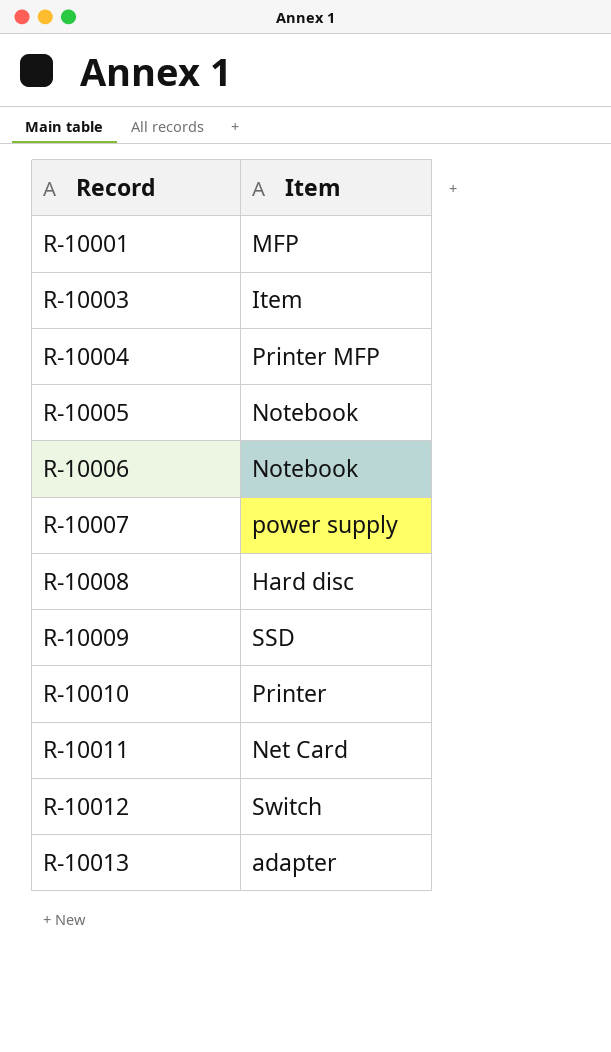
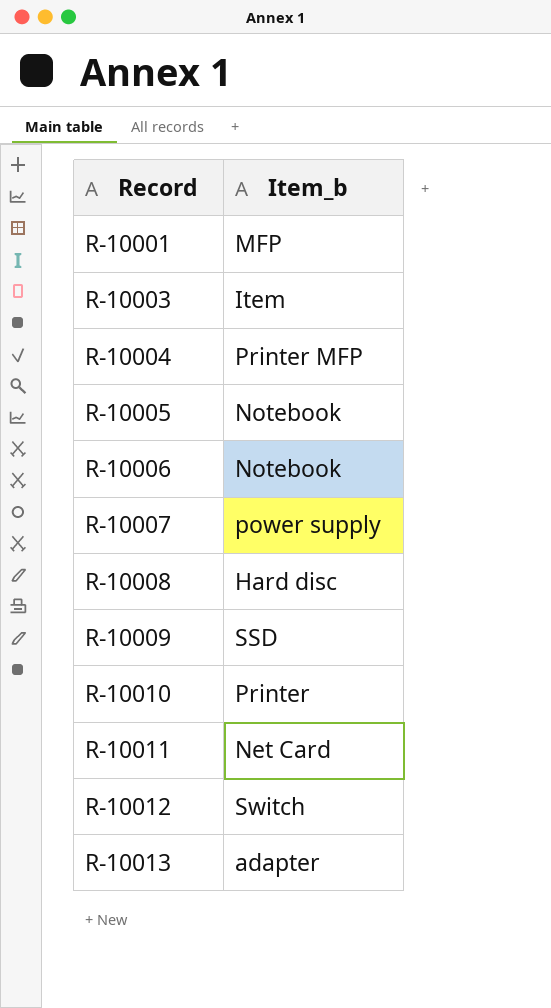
column name: Item -> Item_b

